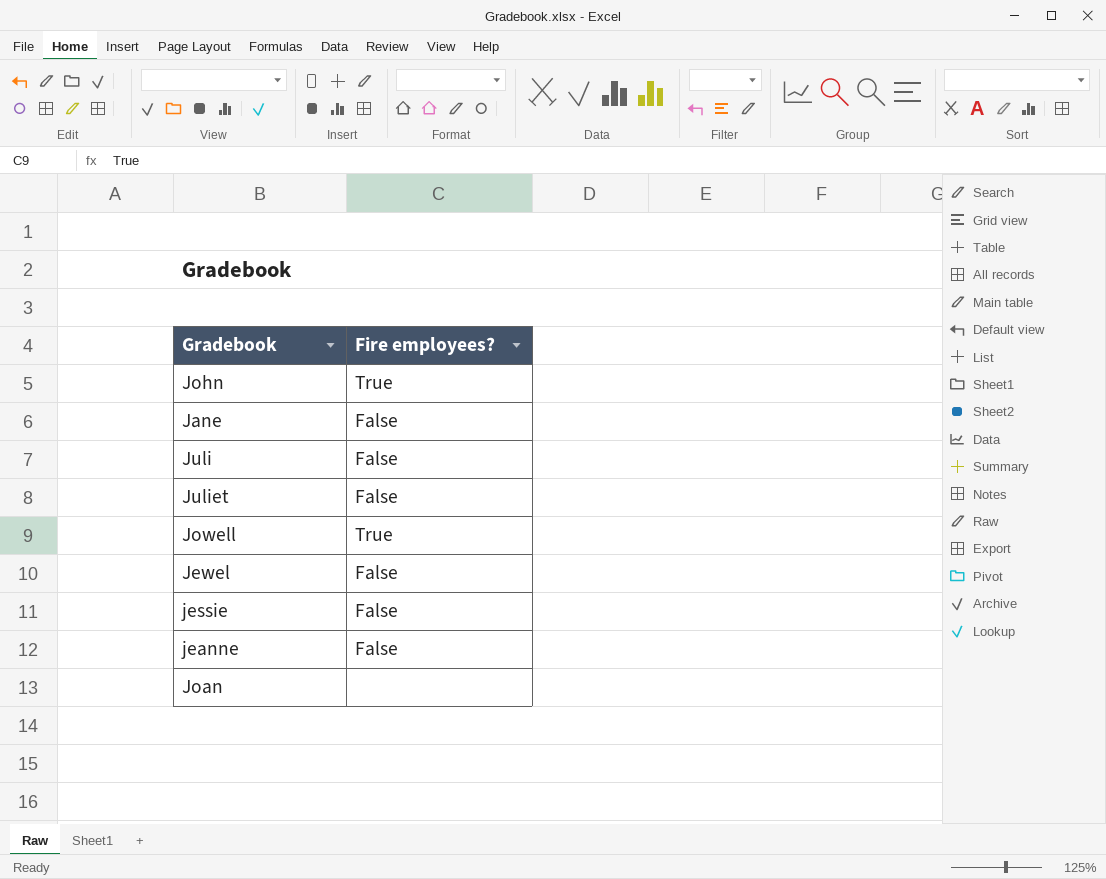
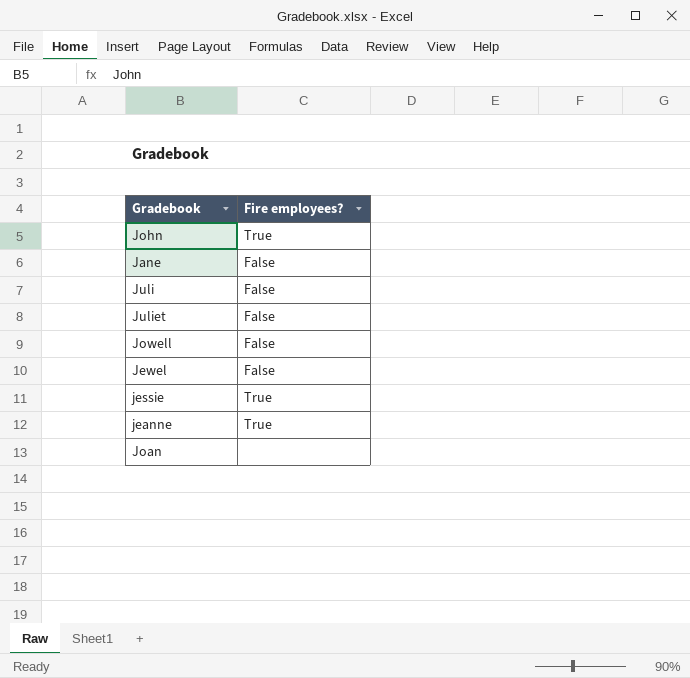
Jowell | Fire employees?: True -> False
jessie | Fire employees?: False -> True
jeanne | Fire employees?: False -> True

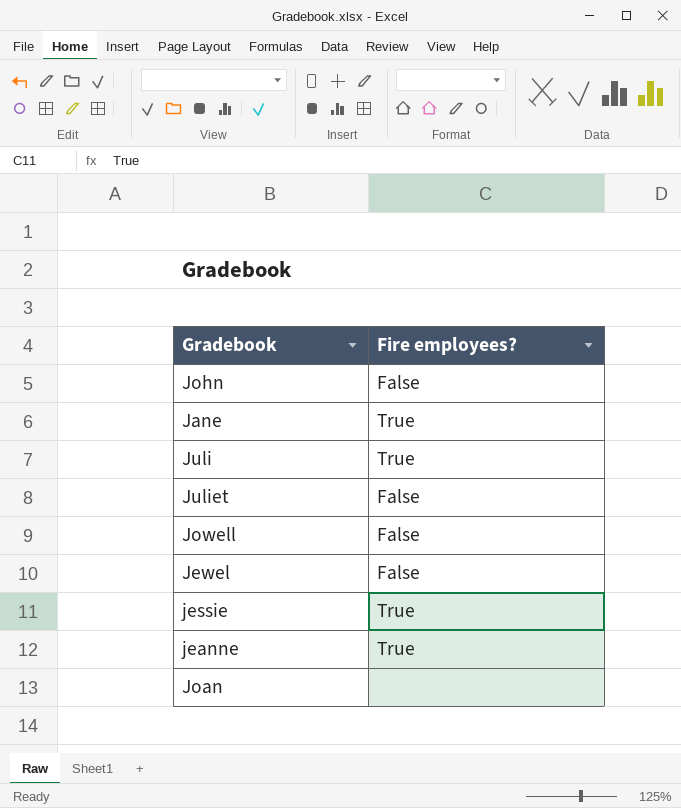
John | Fire employees?: True -> False
Jane | Fire employees?: False -> True
Juli | Fire employees?: False -> True

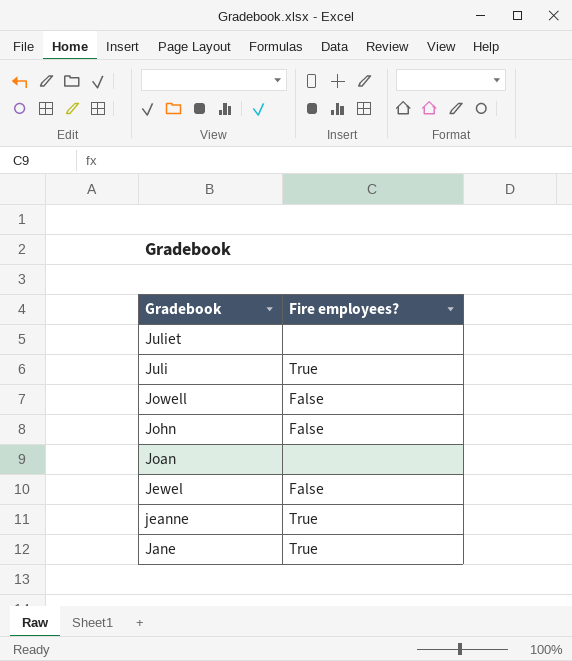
row order: none -> Gradebook descending
row jessie: True -> none
Juliet | Fire employees?: False -> none

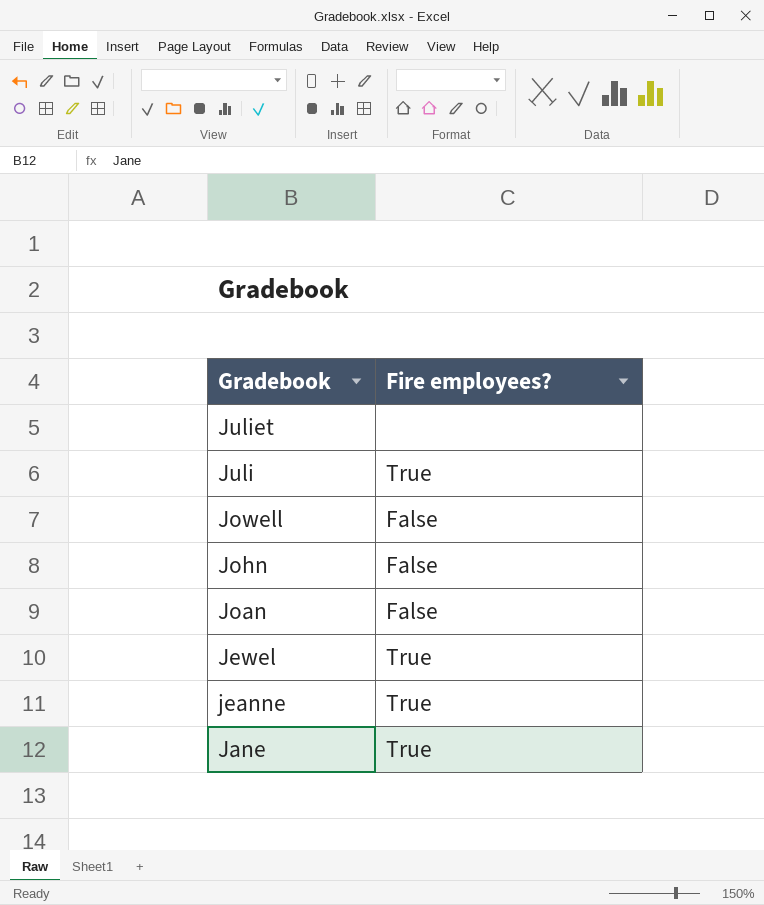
Joan | Fire employees?: none -> False
Jewel | Fire employees?: False -> True

